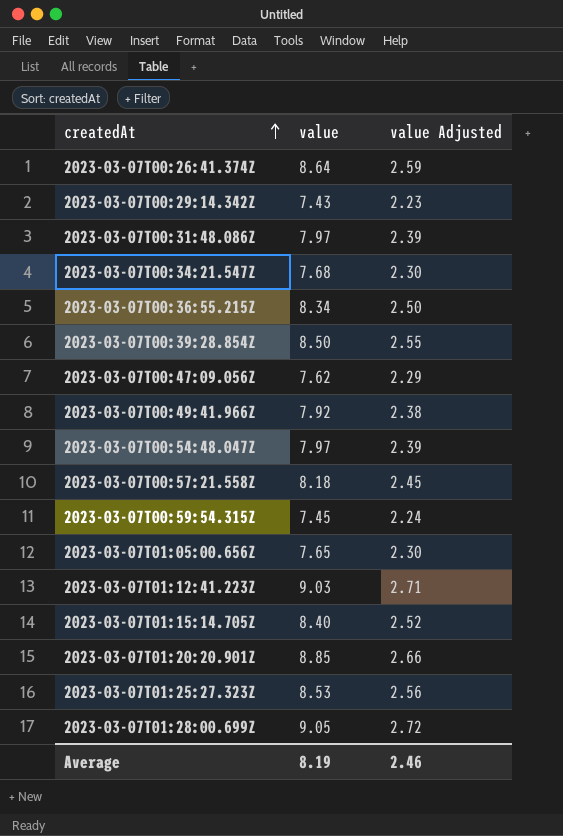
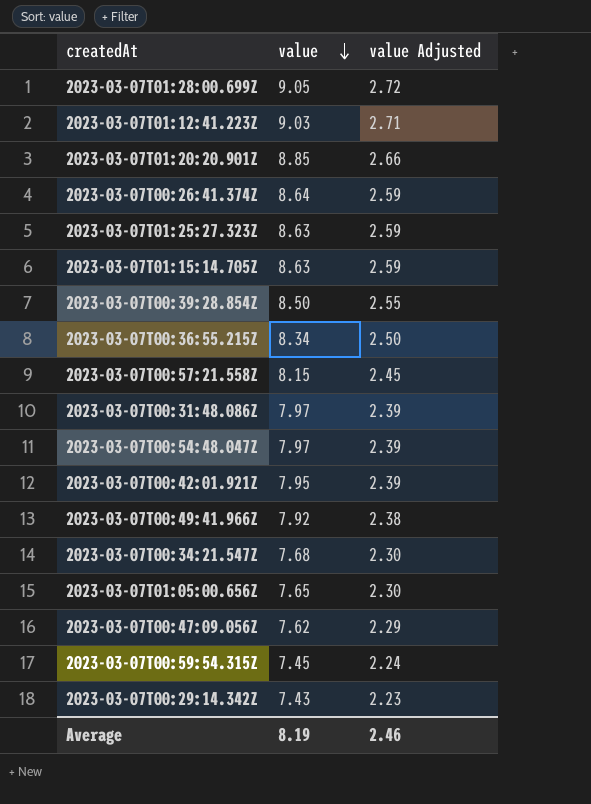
row order: createdAt ascending -> value descending
2023-03-07T01:25:27.323Z | value: 8.53 -> 8.63
2023-03-07T01:25:27.323Z | value Adjusted: 2.56 -> 2.59
2023-03-07T01:15:14.705Z | value: 8.40 -> 8.63
2023-03-07T01:15:14.705Z | value Adjusted: 2.52 -> 2.59
2023-03-07T00:57:21.558Z | value: 8.18 -> 8.15
row 2023-03-07T00:42:01.921Z: none -> 7.95 | 2.39

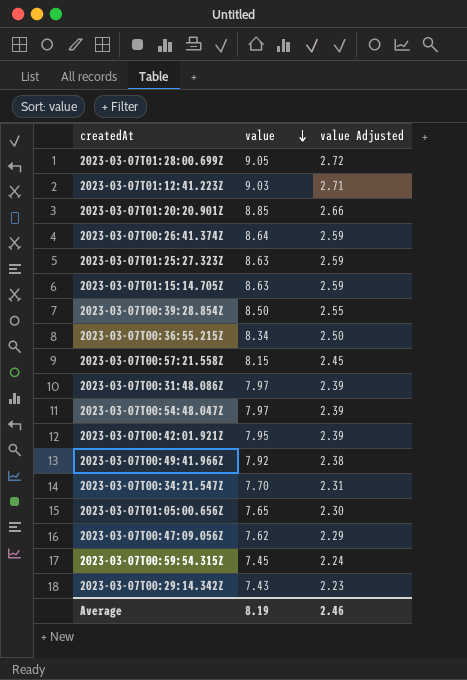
2023-03-07T00:34:21.547Z | value: 7.68 -> 7.70
2023-03-07T00:34:21.547Z | value Adjusted: 2.30 -> 2.31

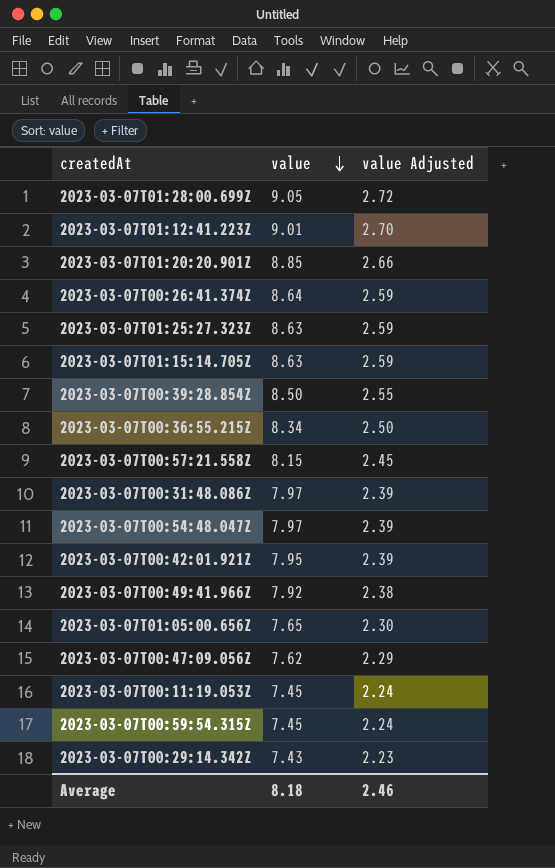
row 2023-03-07T00:34:21.547Z: 7.70 | 2.31 -> none
2023-03-07T01:12:41.223Z | value: 9.03 -> 9.01
2023-03-07T01:12:41.223Z | value Adjusted: 2.71 -> 2.70
row 2023-03-07T00:11:19.053Z: none -> 7.45 | 2.24
Average | value: 8.19 -> 8.18

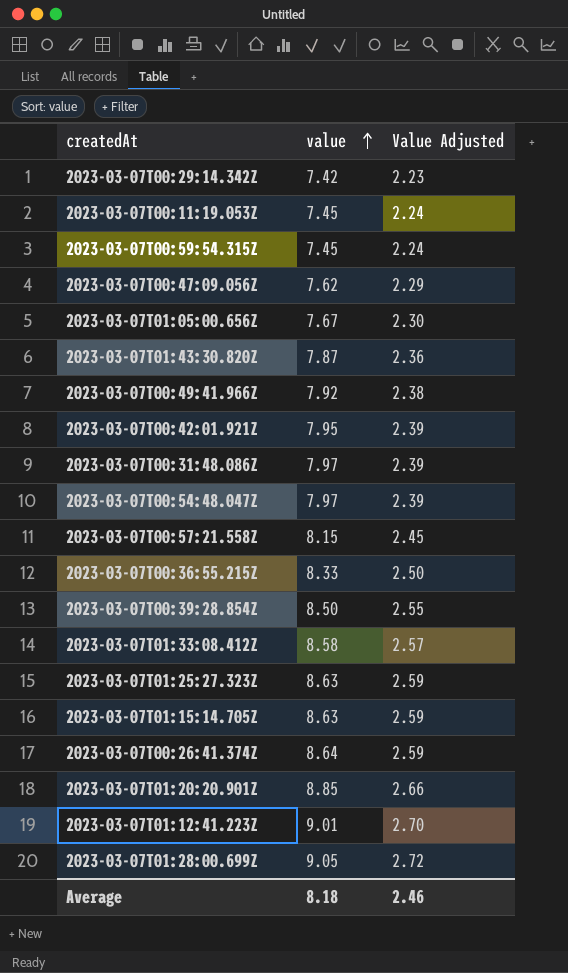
row order: value descending -> value ascending
column name: value Adjusted -> Value Adjusted
2023-03-07T00:29:14.342Z | value: 7.43 -> 7.42
2023-03-07T01:05:00.656Z | value: 7.65 -> 7.67
row 2023-03-07T01:43:30.820Z: none -> 7.87 | 2.36
2023-03-07T00:36:55.215Z | value: 8.34 -> 8.33
row 2023-03-07T01:33:08.412Z: none -> 8.58 | 2.57

